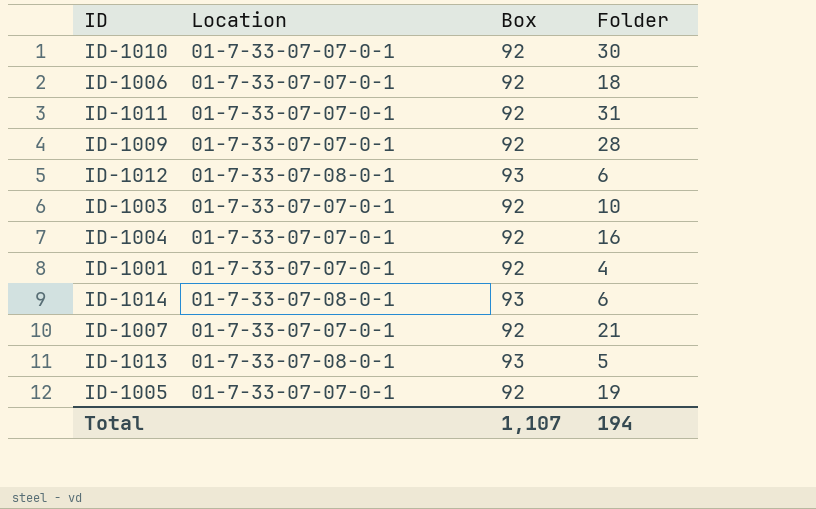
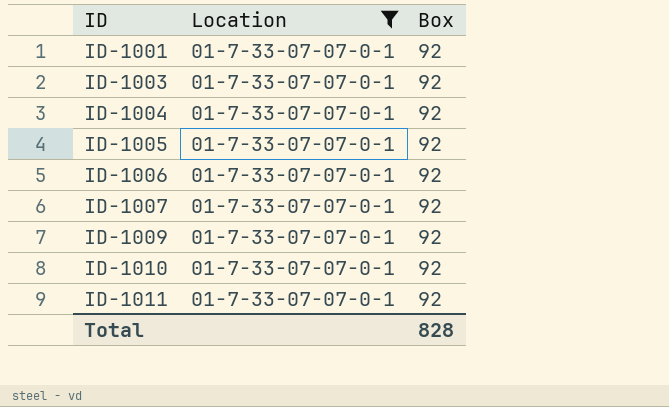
filter: none -> Location = 01-7-33-07-07-0-1
row order: none -> ID ascending
column Folder | position: 4 -> none
Total | Box: 1,107 -> 828

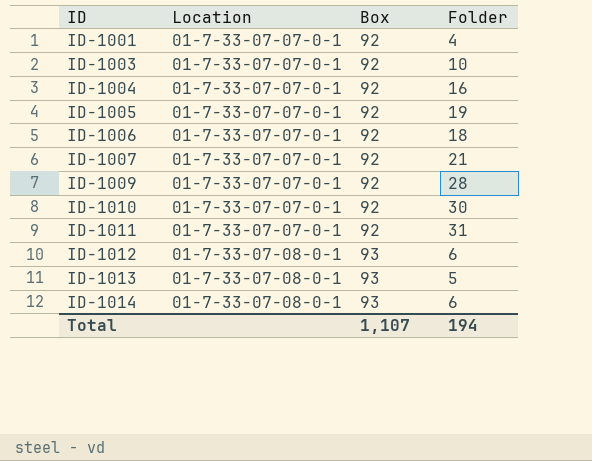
filter: Location = 01-7-33-07-07-0-1 -> none
column Folder | position: none -> 4
Total | Box: 828 -> 1,107

